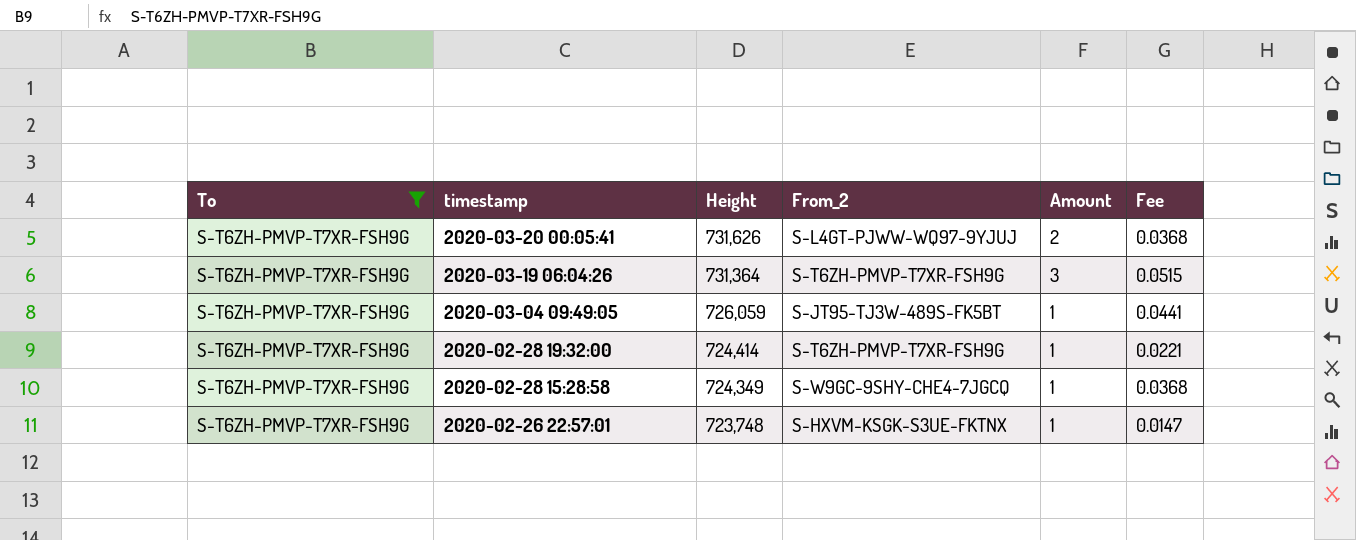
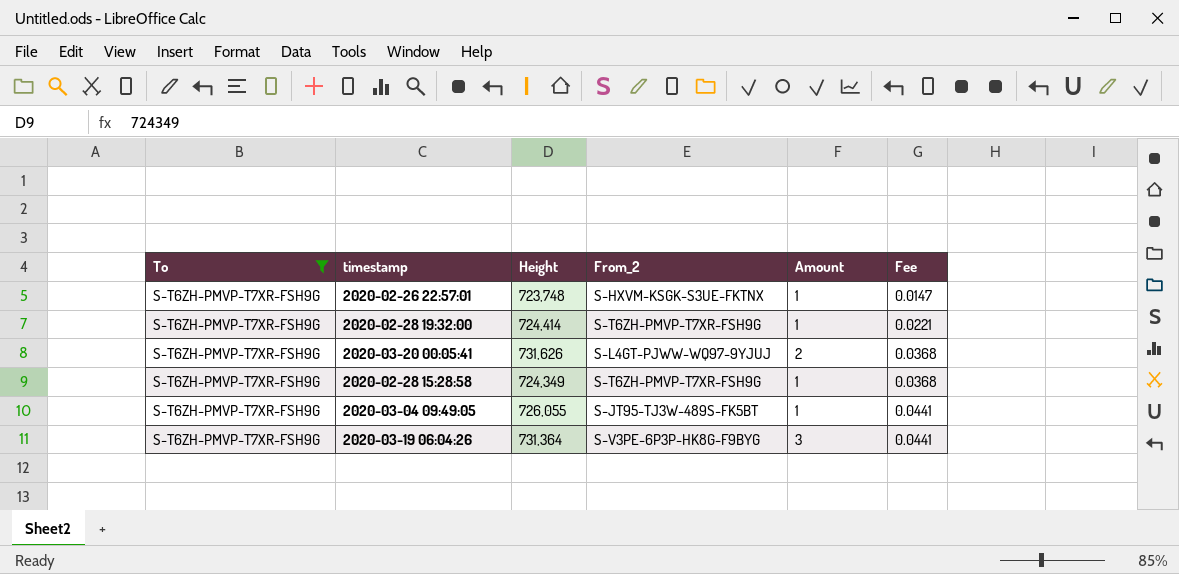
row order: timestamp descending -> Fee ascending
2020-02-28 15:28:58 | From_2: S-W9GC-9SHY-CHE4-7JGCQ -> S-T6ZH-PMVP-T7XR-FSH9G
2020-03-04 09:49:05 | Height: 726,059 -> 726,055
2020-03-19 06:04:26 | From_2: S-T6ZH-PMVP-T7XR-FSH9G -> S-V3PE-6P3P-HK8G-F9BYG
2020-03-19 06:04:26 | Fee: 0.0515 -> 0.0441

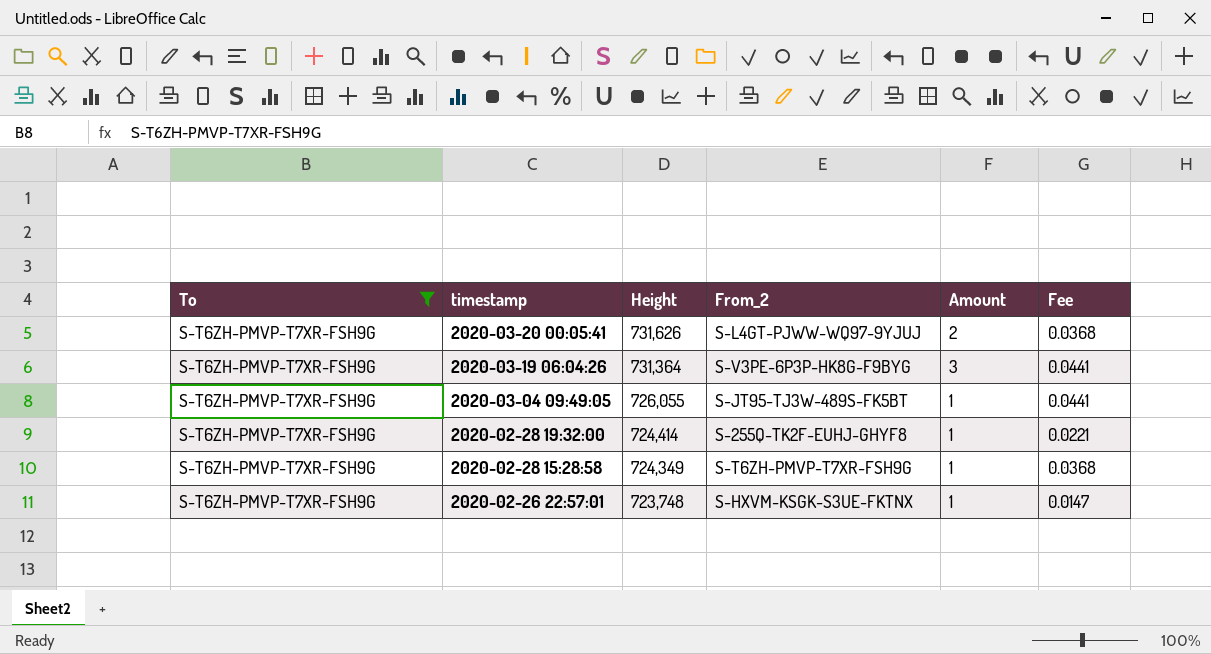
row order: Fee ascending -> timestamp descending
2020-02-28 19:32:00 | From_2: S-T6ZH-PMVP-T7XR-FSH9G -> S-255Q-TK2F-EUHJ-GHYF8

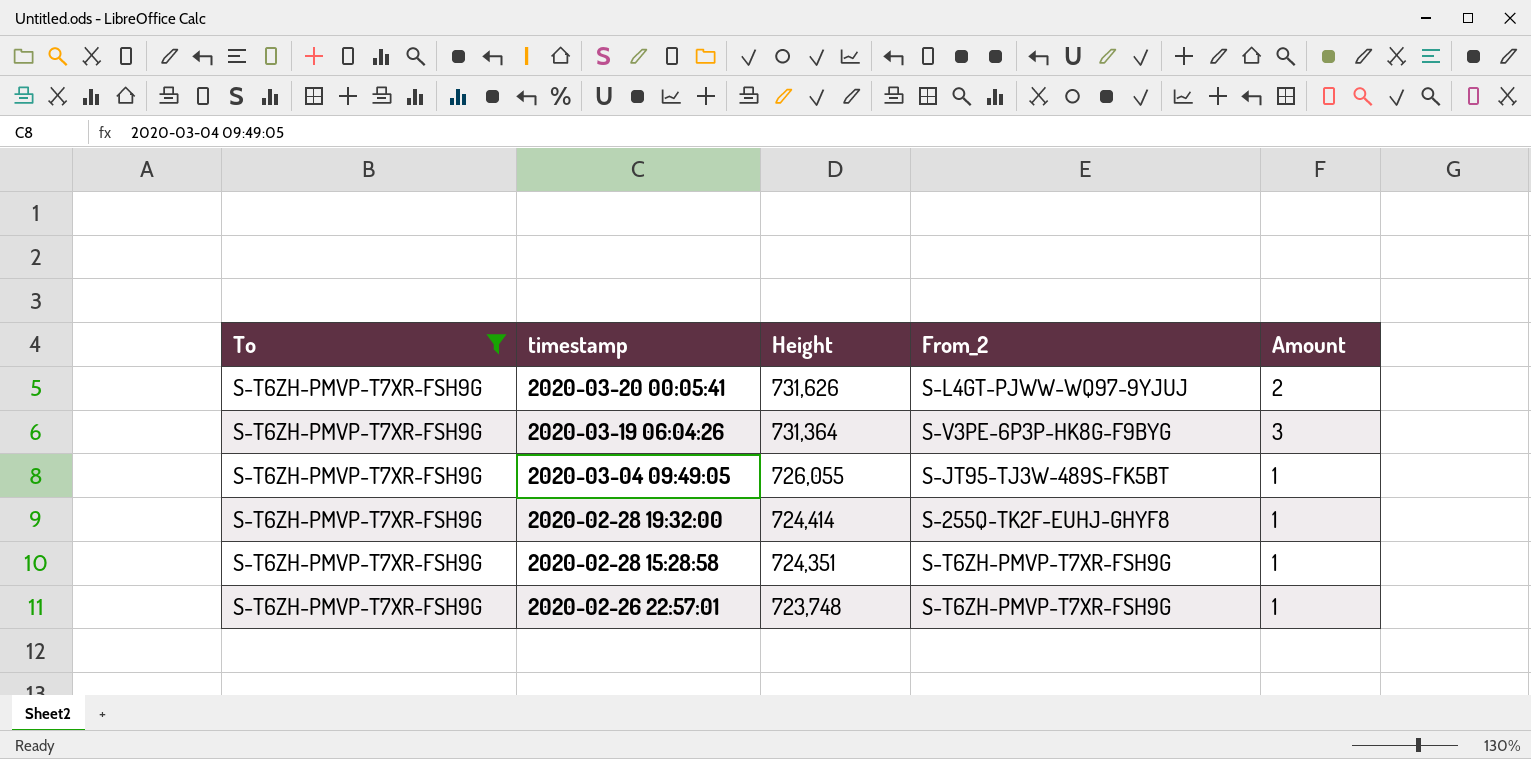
column Fee | position: 6 -> none
2020-02-28 15:28:58 | Height: 724,349 -> 724,351
2020-02-26 22:57:01 | From_2: S-HXVM-KSGK-S3UE-FKTNX -> S-T6ZH-PMVP-T7XR-FSH9G

